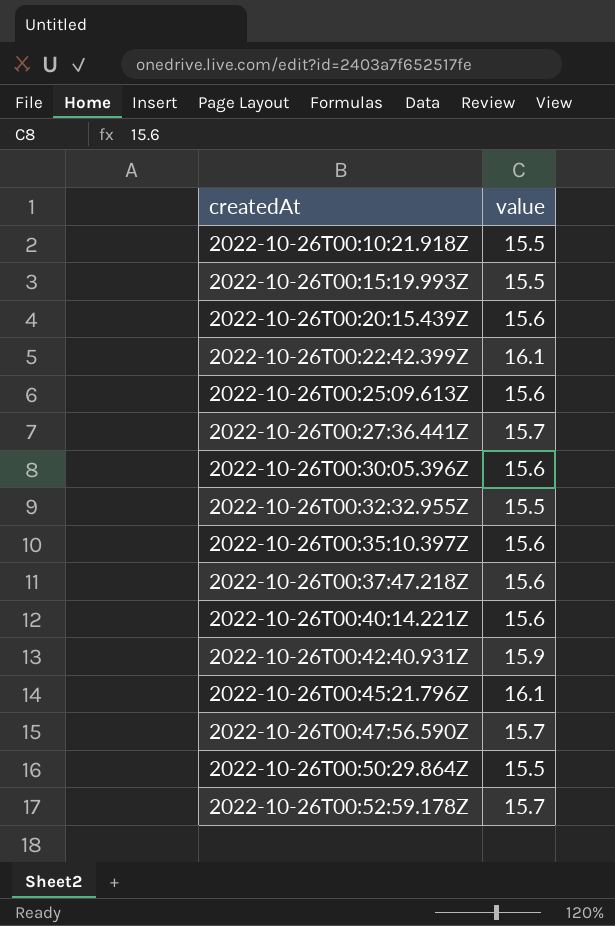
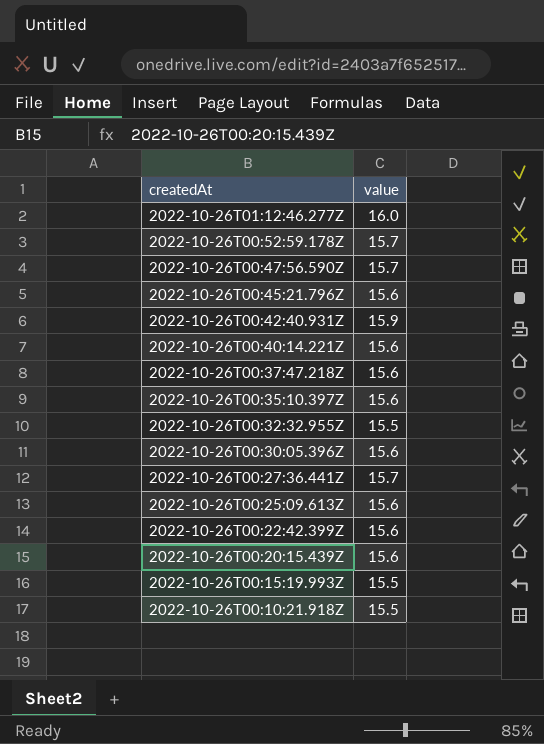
row order: createdAt ascending -> createdAt descending
row 2022-10-26T00:50:29.864Z: 15.5 -> none
row 2022-10-26T01:12:46.277Z: none -> 16.0
2022-10-26T00:45:21.796Z | value: 16.1 -> 15.6
2022-10-26T00:22:42.399Z | value: 16.1 -> 15.6

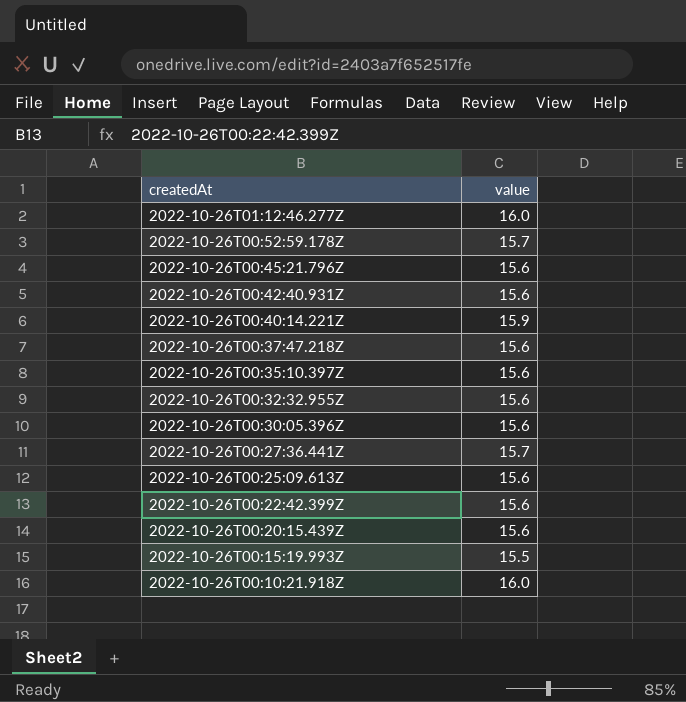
row 2022-10-26T00:47:56.590Z: 15.7 -> none
2022-10-26T00:42:40.931Z | value: 15.9 -> 15.6
2022-10-26T00:40:14.221Z | value: 15.6 -> 15.9
2022-10-26T00:32:32.955Z | value: 15.5 -> 15.6
2022-10-26T00:10:21.918Z | value: 15.5 -> 16.0

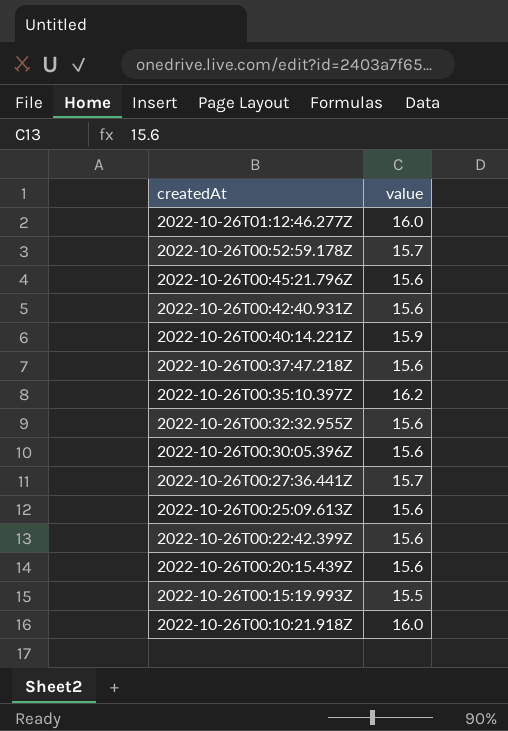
2022-10-26T00:35:10.397Z | value: 15.6 -> 16.2

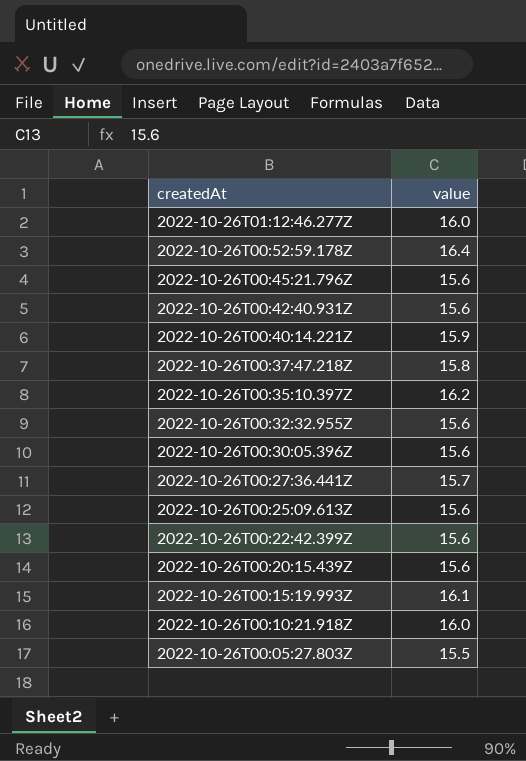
2022-10-26T00:52:59.178Z | value: 15.7 -> 16.4
2022-10-26T00:37:47.218Z | value: 15.6 -> 15.8
2022-10-26T00:15:19.993Z | value: 15.5 -> 16.1
row 2022-10-26T00:05:27.803Z: none -> 15.5

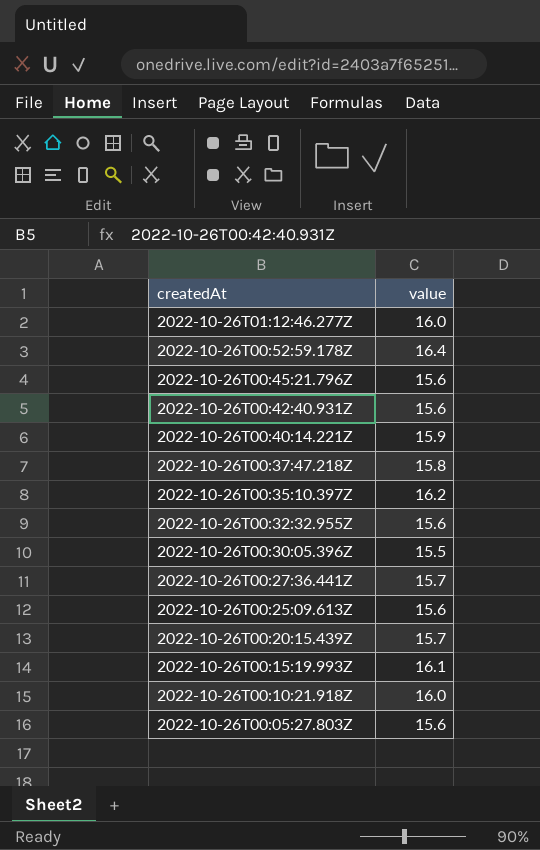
row 2022-10-26T00:22:42.399Z: 15.6 -> none
2022-10-26T00:30:05.396Z | value: 15.6 -> 15.5
2022-10-26T00:20:15.439Z | value: 15.6 -> 15.7
2022-10-26T00:05:27.803Z | value: 15.5 -> 15.6

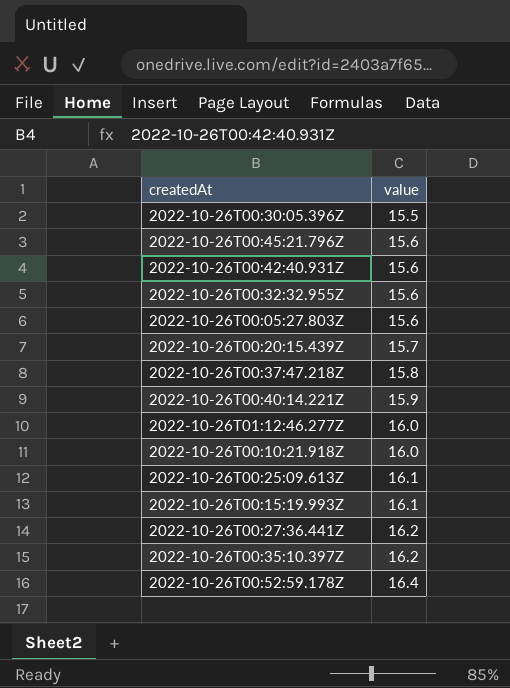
row order: createdAt descending -> value ascending
2022-10-26T00:25:09.613Z | value: 15.6 -> 16.1
2022-10-26T00:27:36.441Z | value: 15.7 -> 16.2

